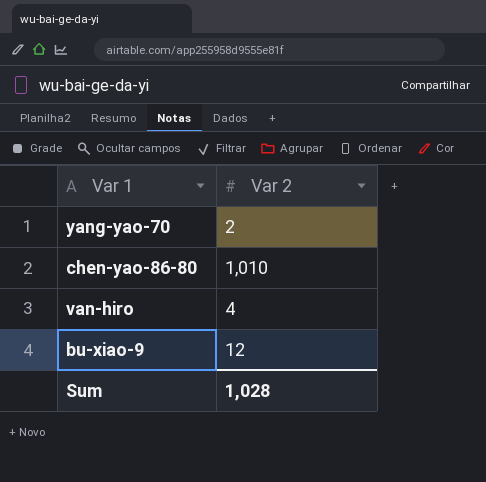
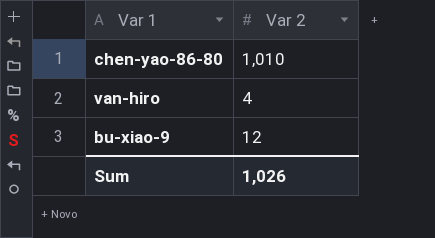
row yang-yao-70: 2 -> none
Sum | Var 2: 1,028 -> 1,026

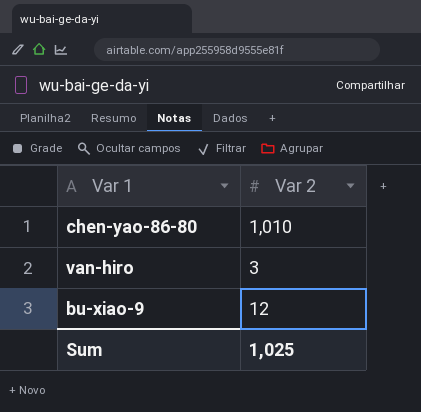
van-hiro | Var 2: 4 -> 3
Sum | Var 2: 1,026 -> 1,025

